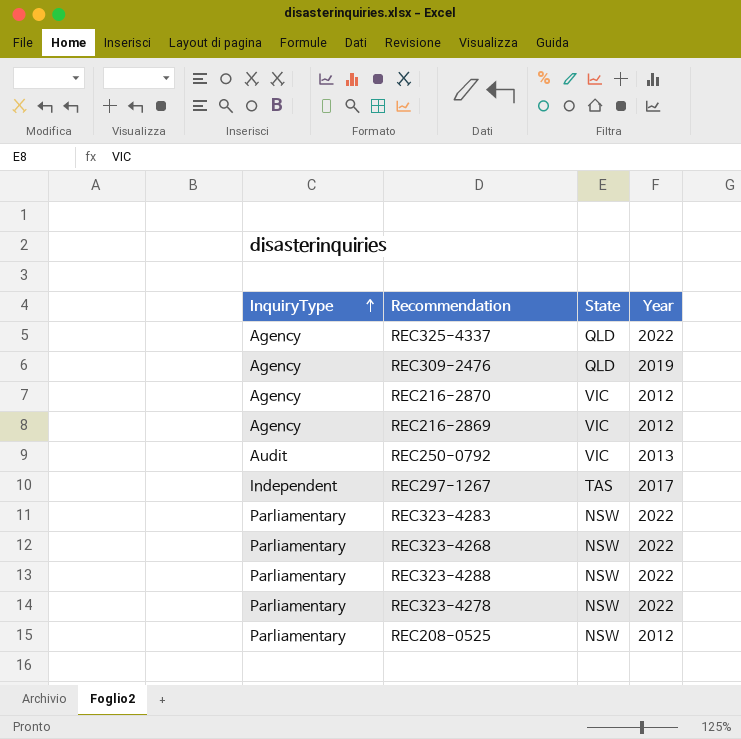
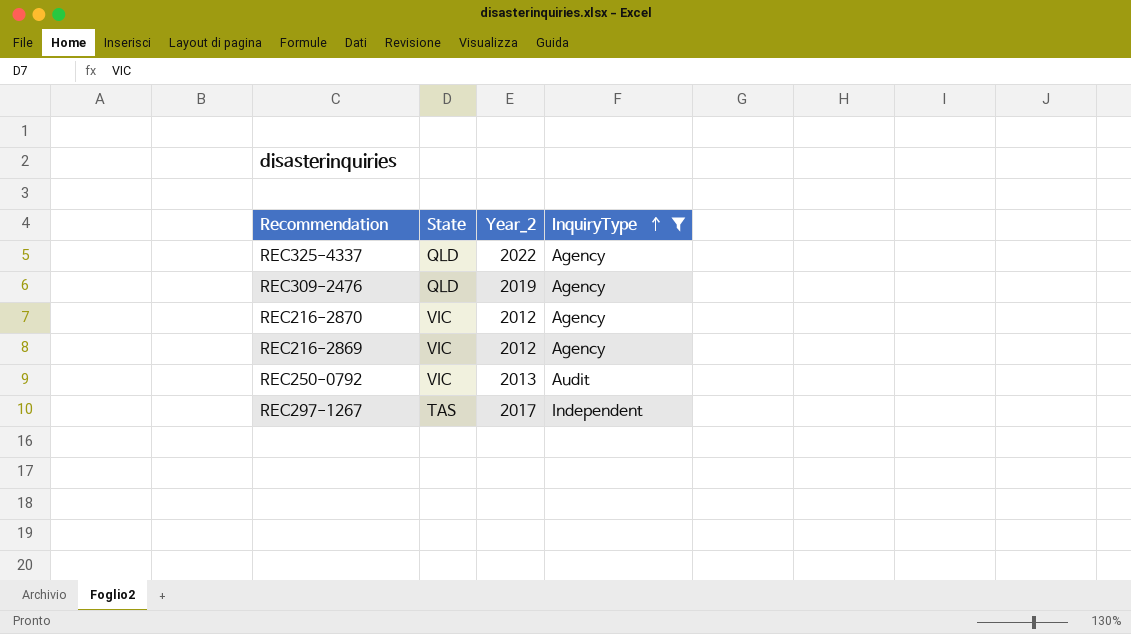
filter: none -> InquiryType != Parliamentary
column name: Year -> Year_2
column InquiryType | position: 1 -> 4

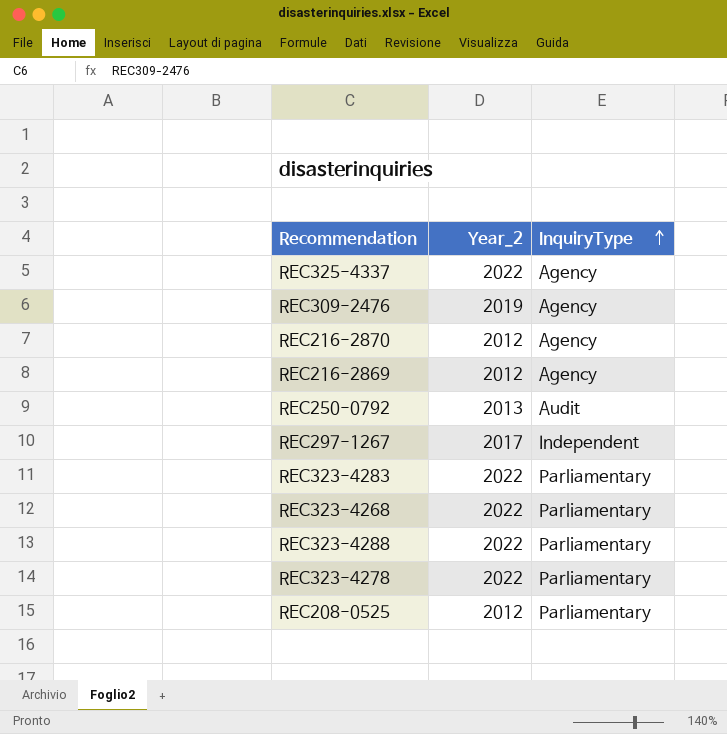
filter: InquiryType != Parliamentary -> none
column State | position: 2 -> none

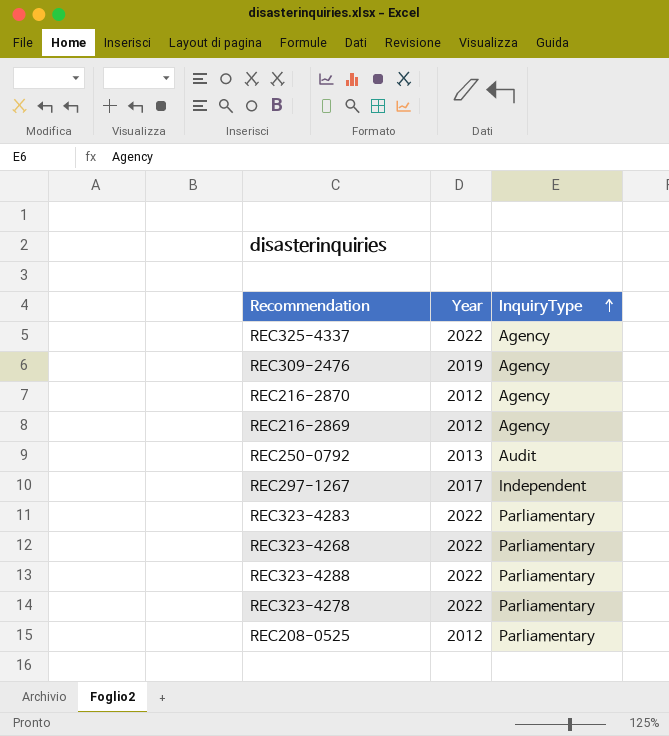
column name: Year_2 -> Year

